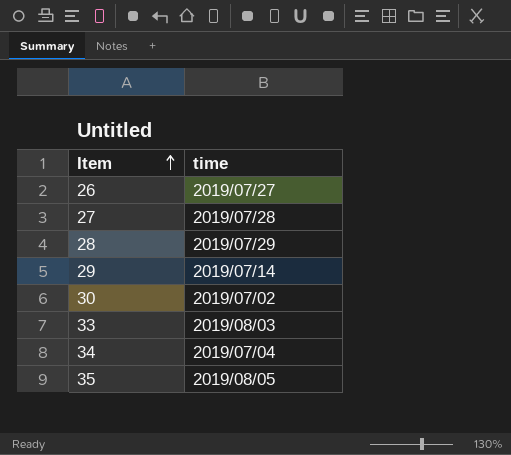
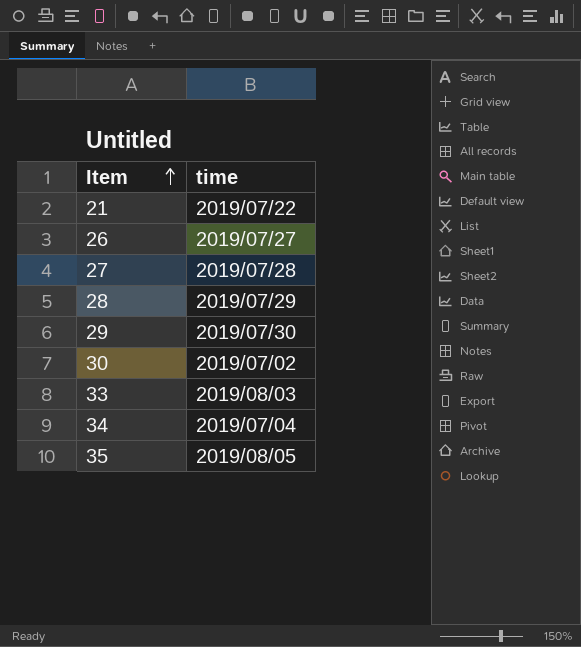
row 21: none -> 2019/07/22
29 | time: 2019/07/14 -> 2019/07/30

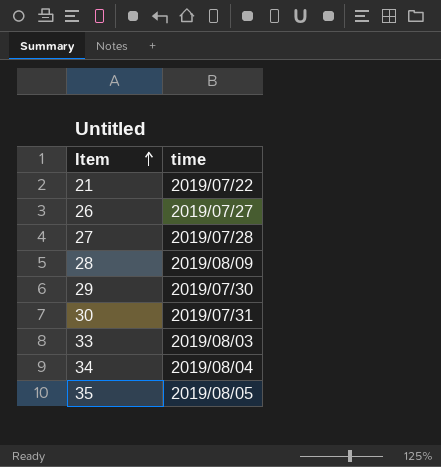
28 | time: 2019/07/29 -> 2019/08/09
30 | time: 2019/07/02 -> 2019/07/31
34 | time: 2019/07/04 -> 2019/08/04

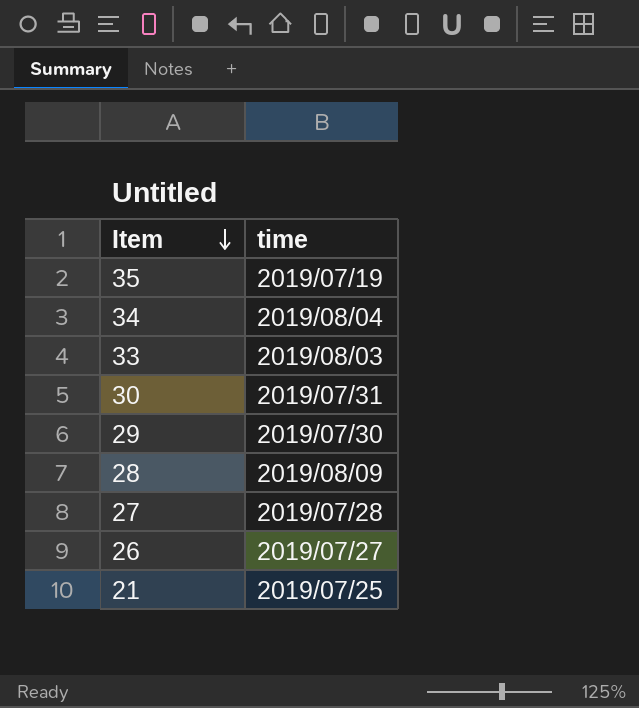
row order: Item ascending -> Item descending
35 | time: 2019/08/05 -> 2019/07/19
21 | time: 2019/07/22 -> 2019/07/25

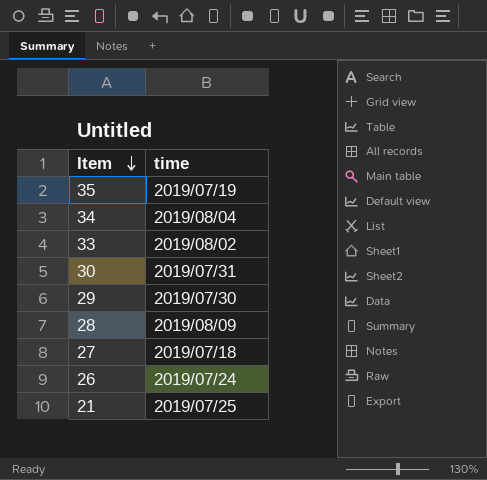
33 | time: 2019/08/03 -> 2019/08/02
27 | time: 2019/07/28 -> 2019/07/18
26 | time: 2019/07/27 -> 2019/07/24

